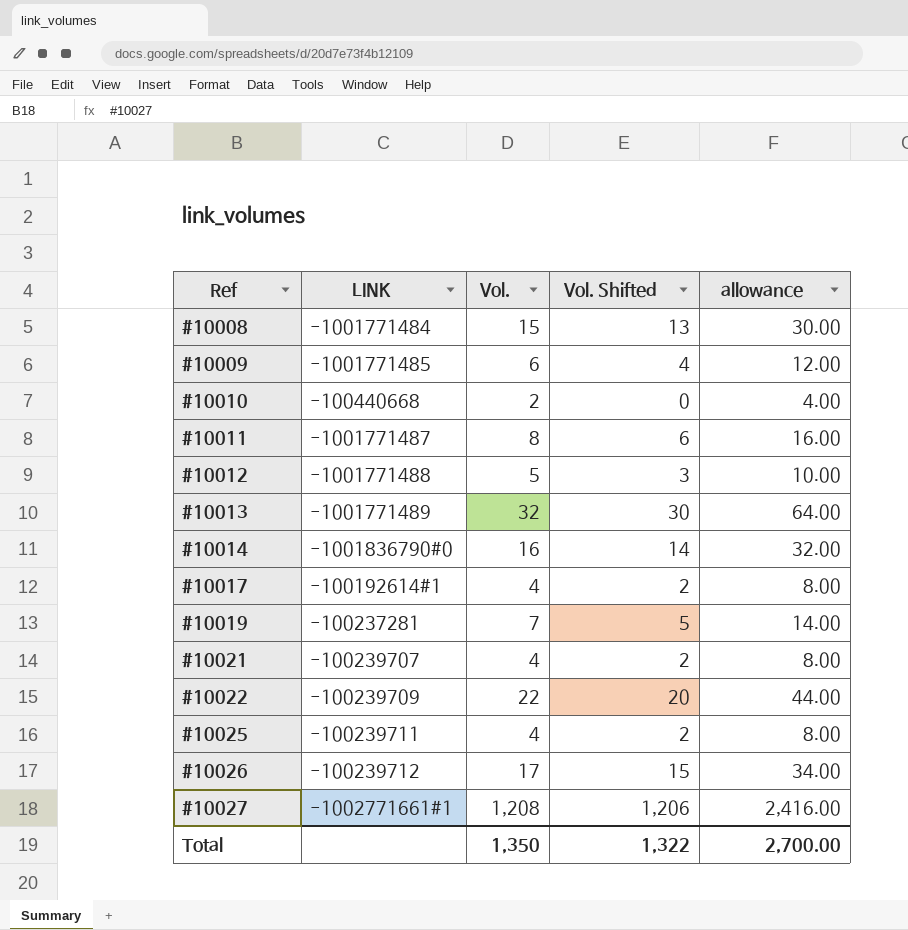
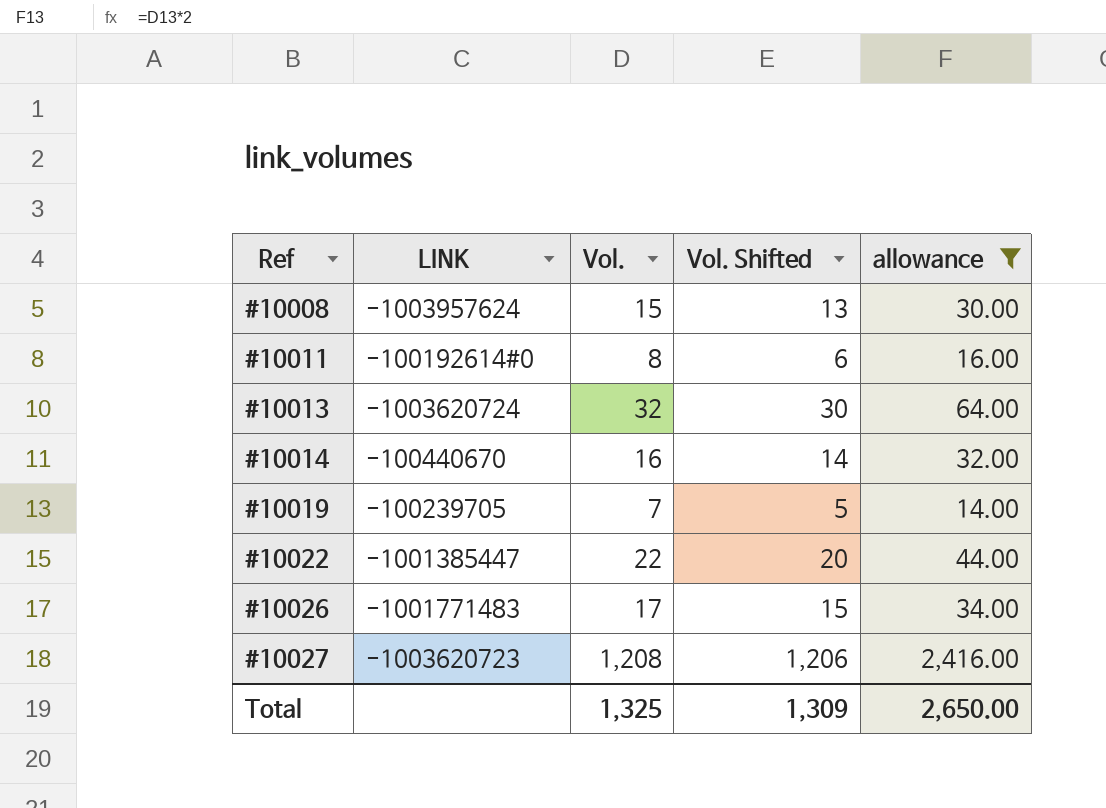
filter: none -> allowance >= 14.00
#10008 | LINK: -1001771484 -> -1003957624
#10011 | LINK: -1001771487 -> -100192614#0
#10013 | LINK: -1001771489 -> -1003620724
#10014 | LINK: -1001836790#0 -> -100440670
#10019 | LINK: -100237281 -> -100239705
#10022 | LINK: -100239709 -> -1001385447
#10026 | LINK: -100239712 -> -1001771483
#10027 | LINK: -1002771661#1 -> -1003620723
Total | Vol.: 1,350 -> 1,325
Total | Vol. Shifted: 1,322 -> 1,309
Total | allowance: 2,700.00 -> 2,650.00

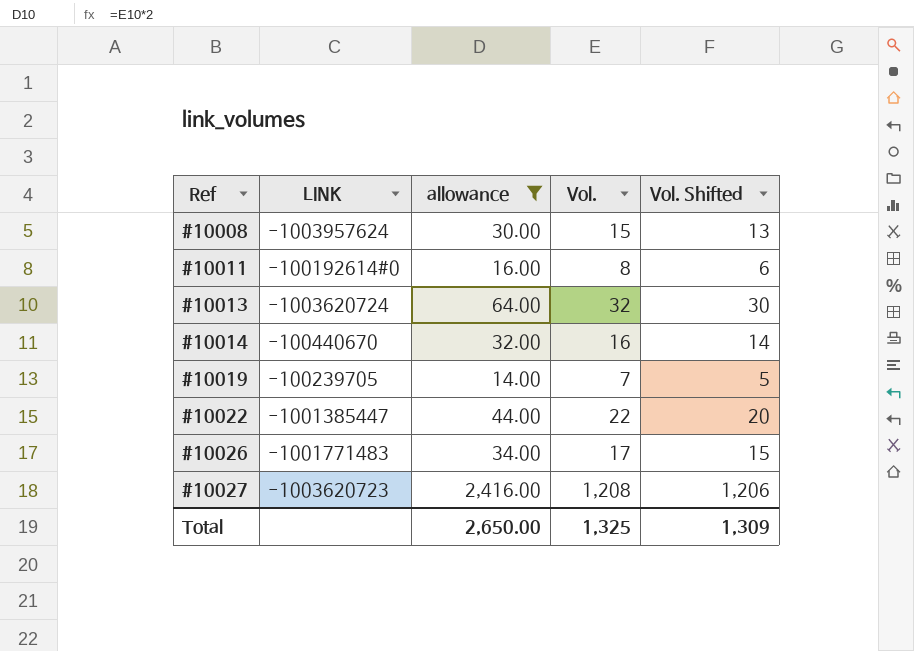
column allowance | position: 5 -> 3

